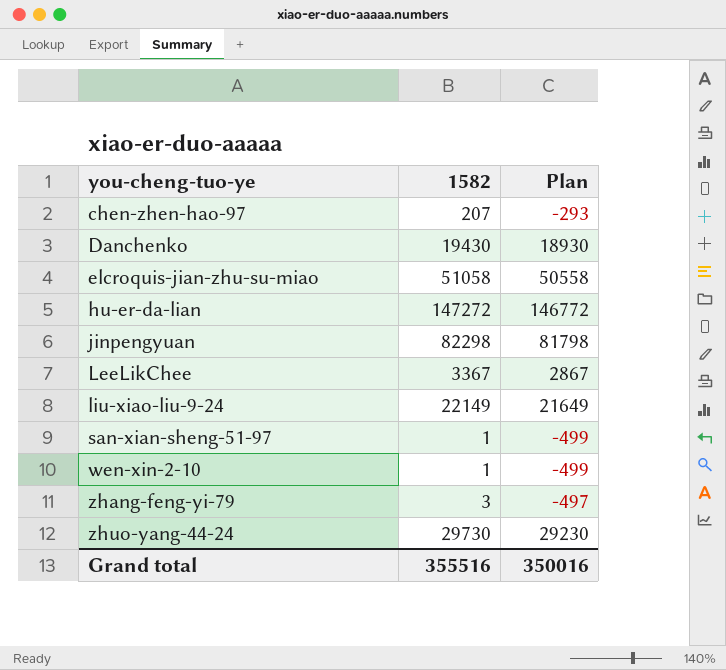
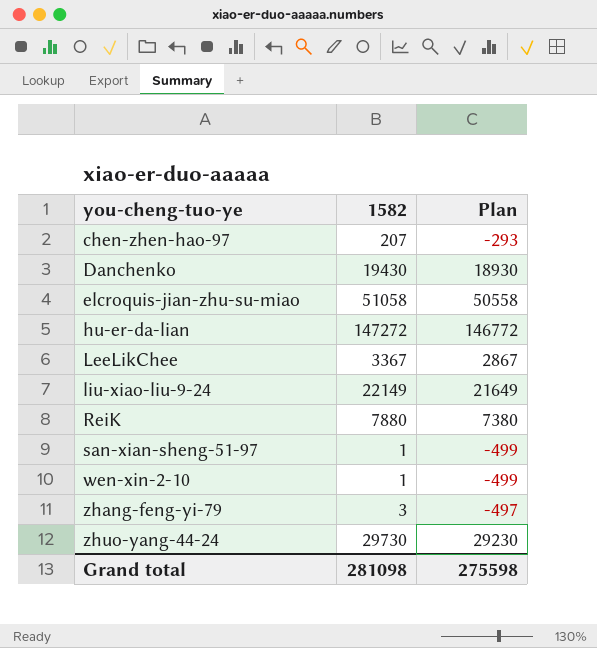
row jinpengyuan: 82298 | 81798 -> none
row ReiK: none -> 7880 | 7380
Grand total | 1582: 355516 -> 281098
Grand total | Plan: 350016 -> 275598

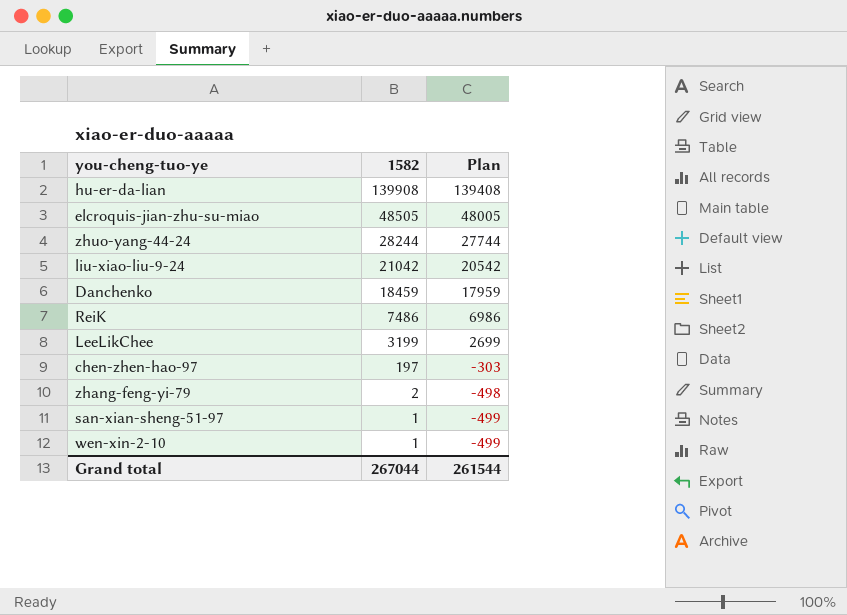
row order: you-cheng-tuo-ye ascending -> 1582 descending
hu-er-da-lian | 1582: 147272 -> 139908
hu-er-da-lian | Plan: 146772 -> 139408
elcroquis-jian-zhu-su-miao | 1582: 51058 -> 48505
elcroquis-jian-zhu-su-miao | Plan: 50558 -> 48005
zhuo-yang-44-24 | 1582: 29730 -> 28244
zhuo-yang-44-24 | Plan: 29230 -> 27744
liu-xiao-liu-9-24 | 1582: 22149 -> 21042
liu-xiao-liu-9-24 | Plan: 21649 -> 20542
Danchenko | 1582: 19430 -> 18459
Danchenko | Plan: 18930 -> 17959
ReiK | 1582: 7880 -> 7486
ReiK | Plan: 7380 -> 6986
LeeLikChee | 1582: 3367 -> 3199
LeeLikChee | Plan: 2867 -> 2699
chen-zhen-hao-97 | 1582: 207 -> 197
chen-zhen-hao-97 | Plan: -293 -> -303
zhang-feng-yi-79 | 1582: 3 -> 2
zhang-feng-yi-79 | Plan: -497 -> -498
Grand total | 1582: 281098 -> 267044
Grand total | Plan: 275598 -> 261544

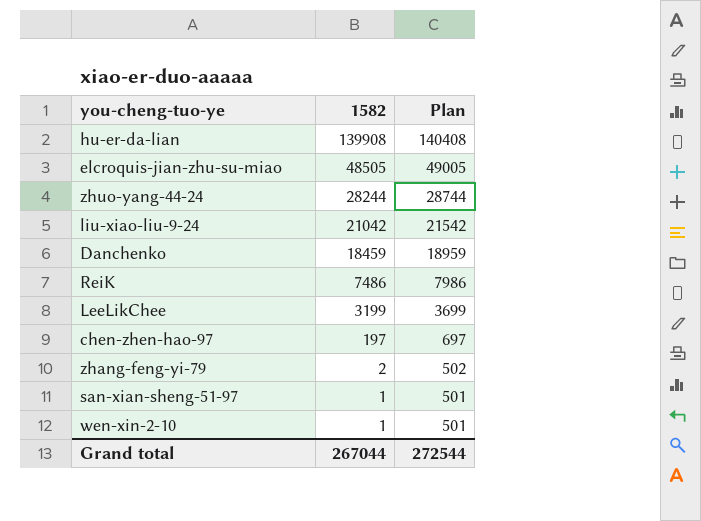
column Plan | formula: [1582] - 500 -> [1582] + 500
Grand total | Plan: 261544 -> 272544

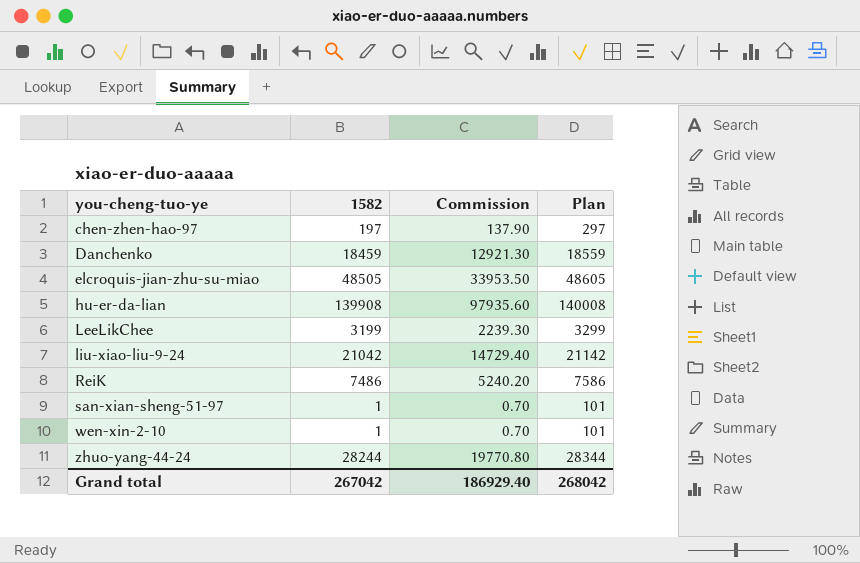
row order: 1582 descending -> you-cheng-tuo-ye ascending
column Commission | formula: none -> [1582] * 0.7
column Plan | formula: [1582] + 500 -> [1582] + 100
row zhang-feng-yi-79: 2 | 502 -> none
Grand total | 1582: 267044 -> 267042
Grand total | Plan: 272544 -> 268042

